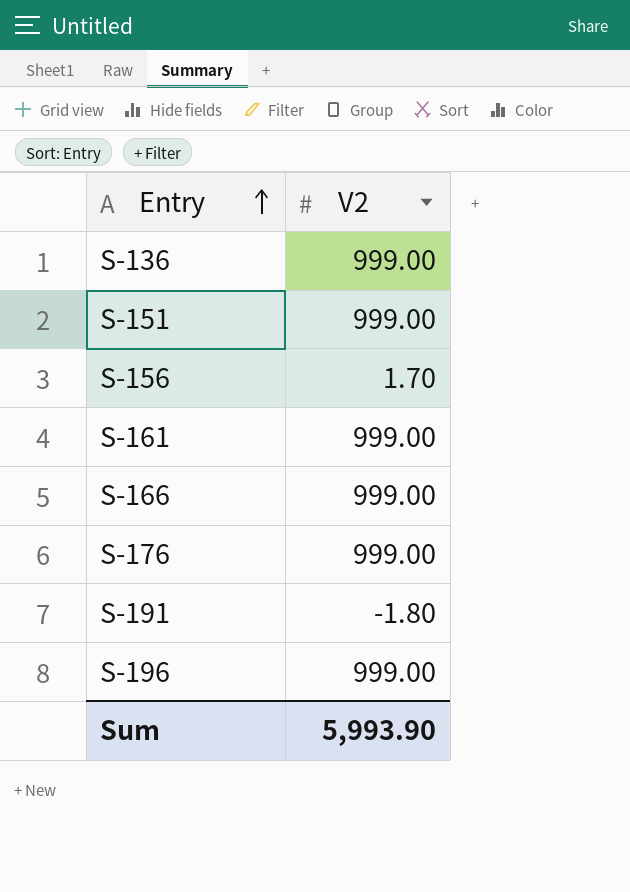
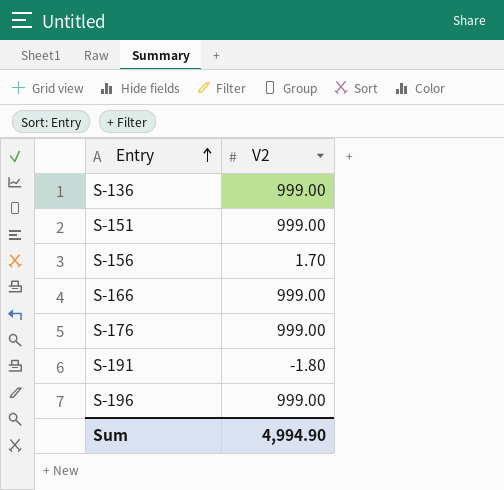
row S-161: 999.00 -> none
Sum | V2: 5,993.90 -> 4,994.90

